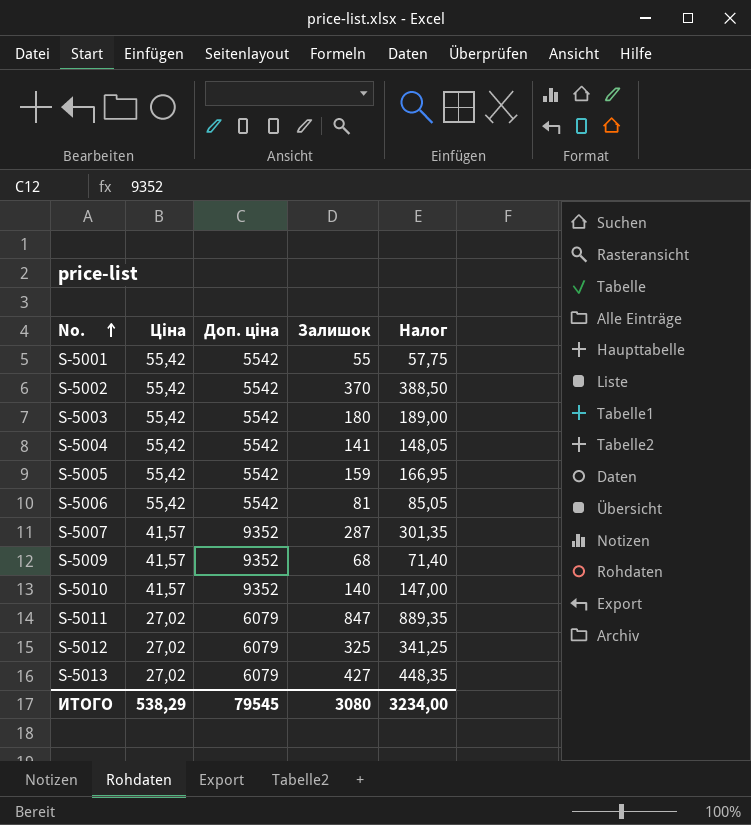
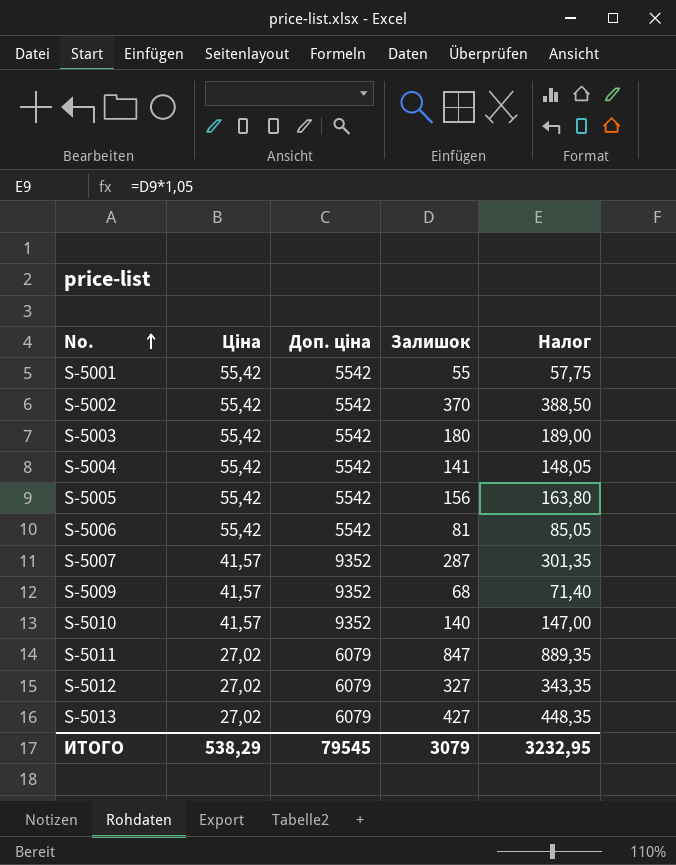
S-5005 | Залишок: 159 -> 156
S-5005 | Налог: 166,95 -> 163,80
S-5012 | Залишок: 325 -> 327
S-5012 | Налог: 341,25 -> 343,35
ИТОГО | Залишок: 3080 -> 3079
ИТОГО | Налог: 3234,00 -> 3232,95

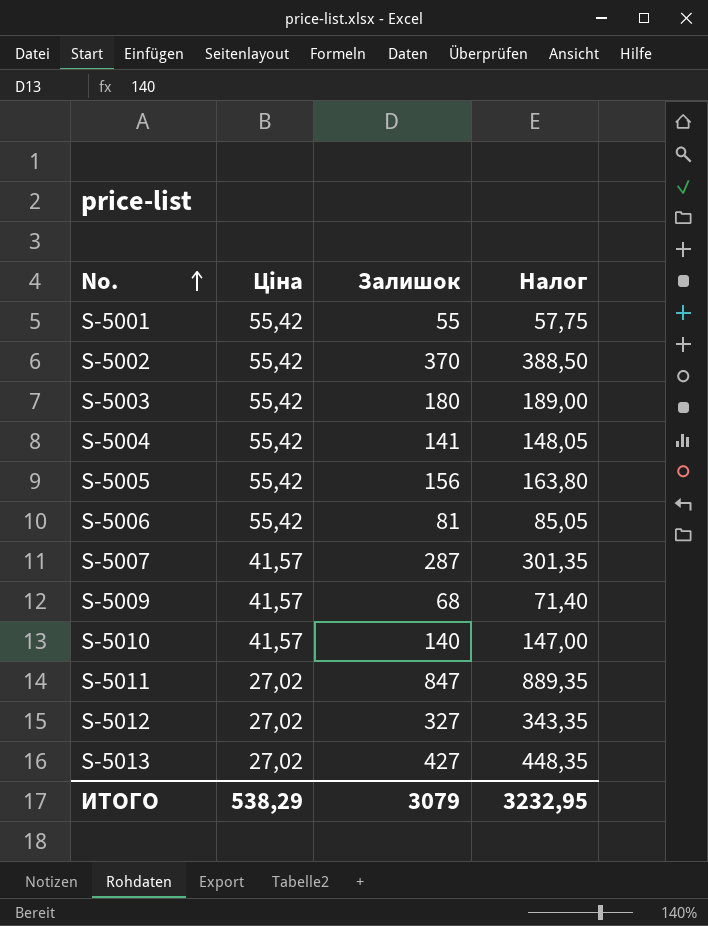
column Доп. ціна | position: 3 -> none

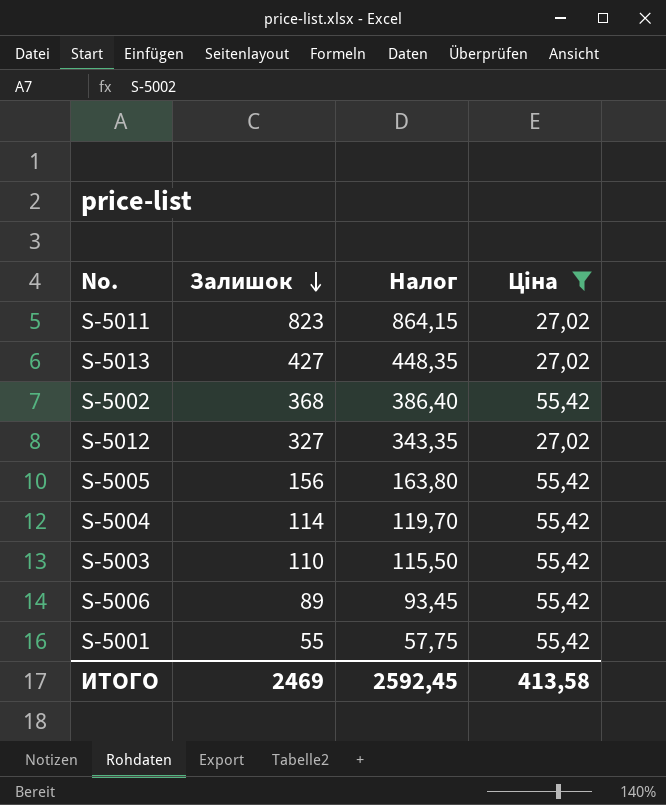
filter: none -> Ціна != 41,57
row order: No. ascending -> Залишок descending
column Ціна | position: 2 -> 4
S-5011 | Залишок: 847 -> 823
S-5011 | Налог: 889,35 -> 864,15
S-5002 | Залишок: 370 -> 368
S-5002 | Налог: 388,50 -> 386,40
S-5004 | Залишок: 141 -> 114
S-5004 | Налог: 148,05 -> 119,70
S-5003 | Залишок: 180 -> 110
S-5003 | Налог: 189,00 -> 115,50
S-5006 | Залишок: 81 -> 89
S-5006 | Налог: 85,05 -> 93,45
ИТОГО | Залишок: 3079 -> 2469
ИТОГО | Налог: 3232,95 -> 2592,45
ИТОГО | Ціна: 538,29 -> 413,58

